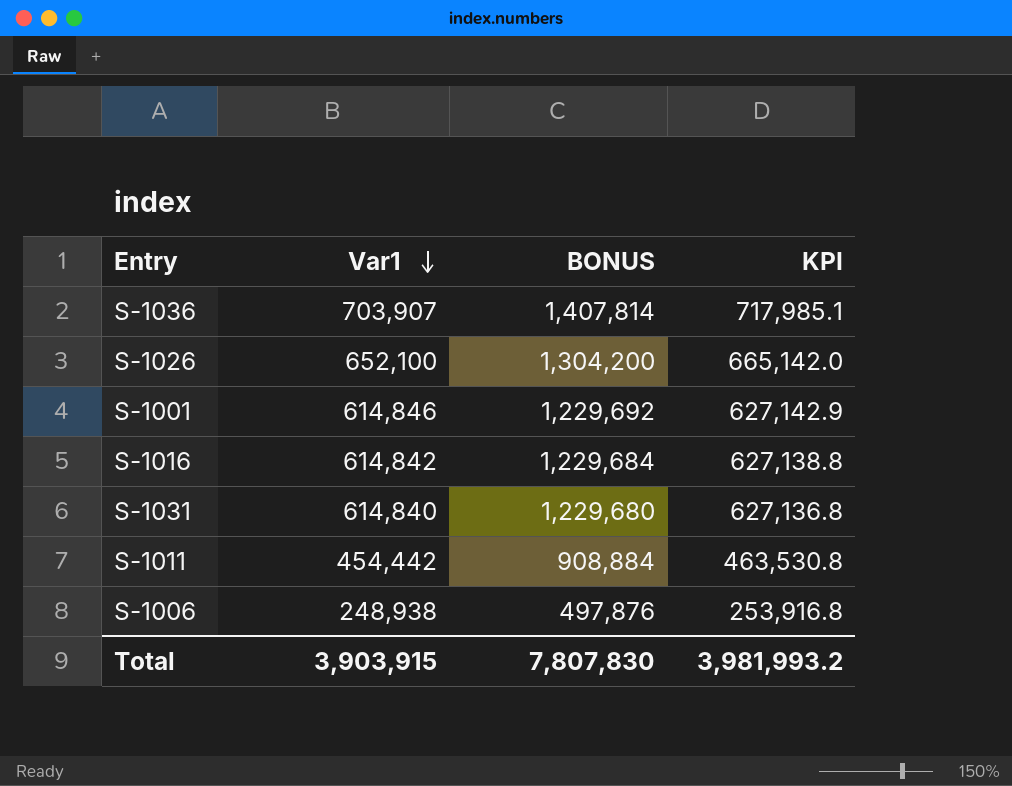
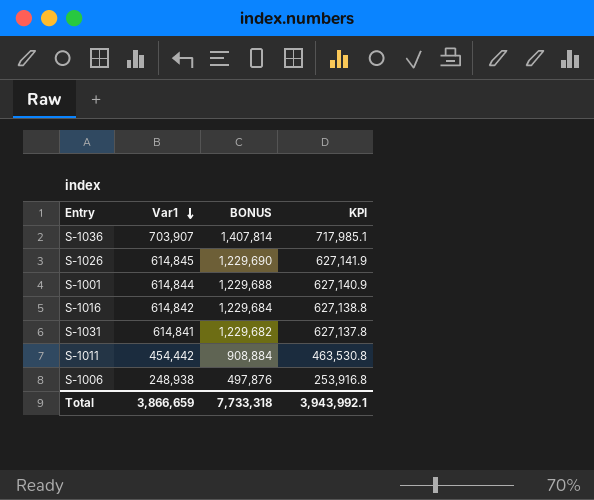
S-1026 | Var1: 652,100 -> 614,845
S-1026 | BONUS: 1,304,200 -> 1,229,690
S-1026 | KPI: 665,142.0 -> 627,141.9
S-1001 | Var1: 614,846 -> 614,844
S-1001 | BONUS: 1,229,692 -> 1,229,688
S-1001 | KPI: 627,142.9 -> 627,140.9
S-1031 | Var1: 614,840 -> 614,841
S-1031 | BONUS: 1,229,680 -> 1,229,682
S-1031 | KPI: 627,136.8 -> 627,137.8
Total | Var1: 3,903,915 -> 3,866,659
Total | BONUS: 7,807,830 -> 7,733,318
Total | KPI: 3,981,993.2 -> 3,943,992.1

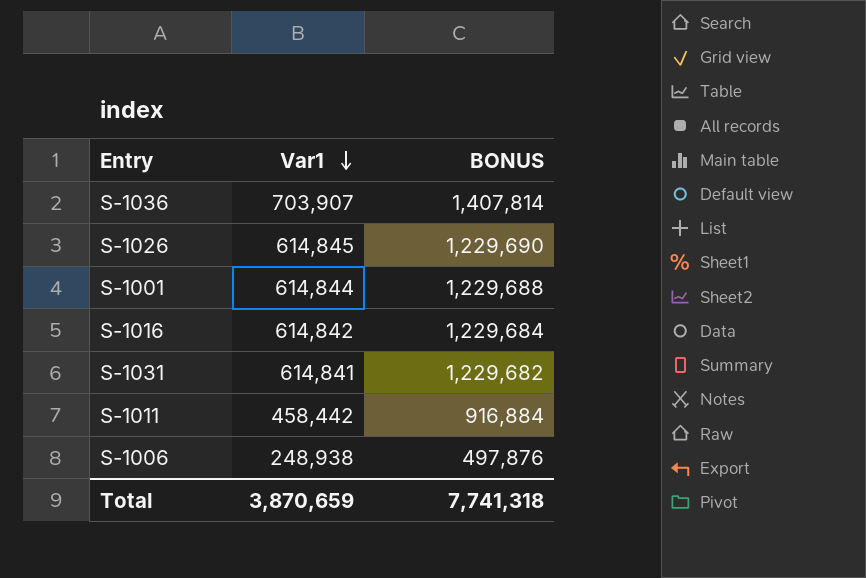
column KPI | formula: [Var1] * 1.02 -> none
S-1011 | Var1: 454,442 -> 458,442
S-1011 | BONUS: 908,884 -> 916,884
Total | Var1: 3,866,659 -> 3,870,659
Total | BONUS: 7,733,318 -> 7,741,318

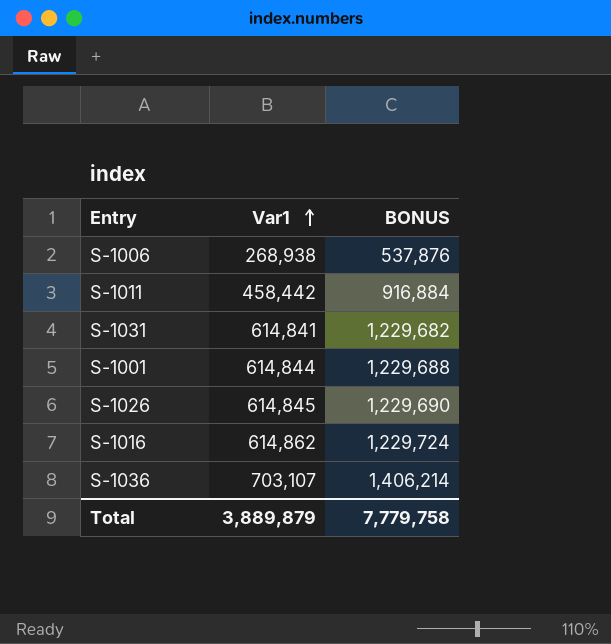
row order: Var1 descending -> Var1 ascending
S-1006 | Var1: 248,938 -> 268,938
S-1006 | BONUS: 497,876 -> 537,876
S-1016 | Var1: 614,842 -> 614,862
S-1016 | BONUS: 1,229,684 -> 1,229,724
S-1036 | Var1: 703,907 -> 703,107
S-1036 | BONUS: 1,407,814 -> 1,406,214
Total | Var1: 3,870,659 -> 3,889,879
Total | BONUS: 7,741,318 -> 7,779,758

